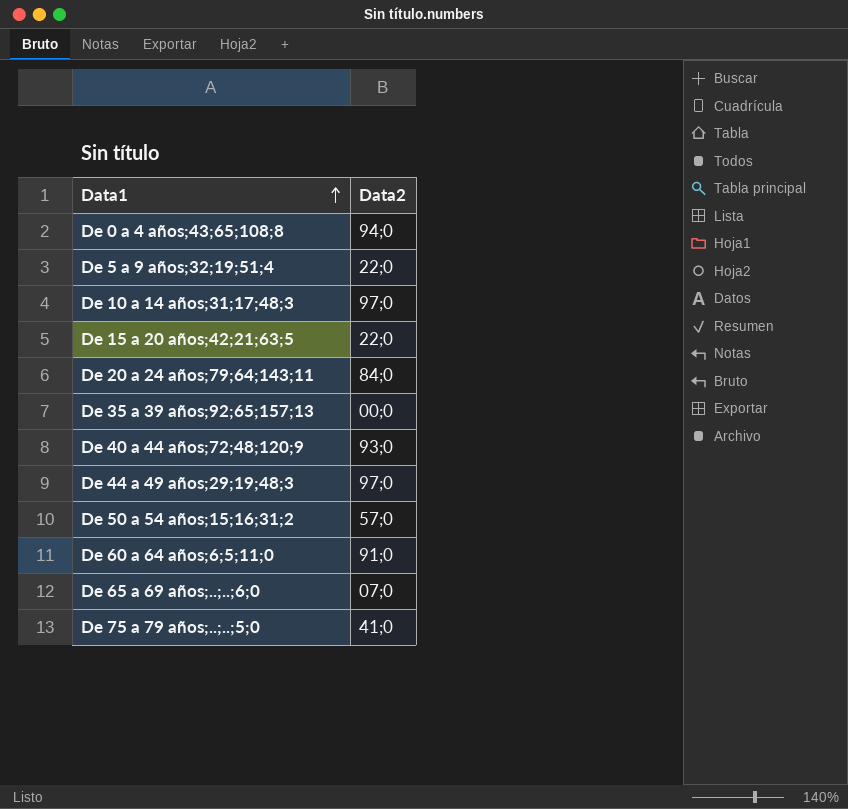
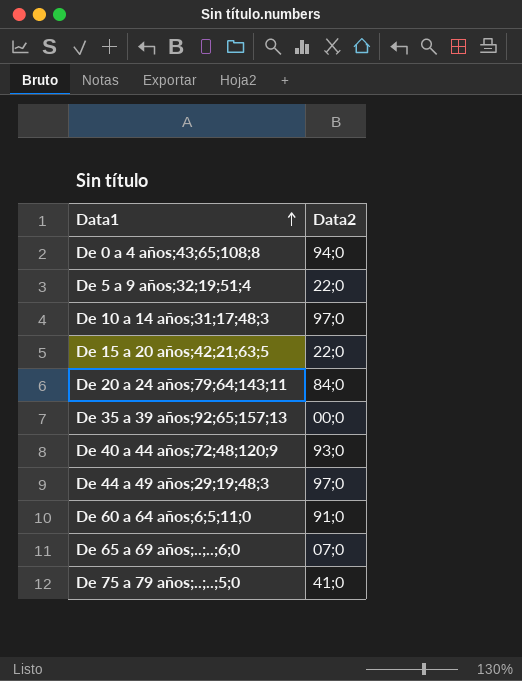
row De 50 a 54 años;15;16;31;2: 57;0 -> none

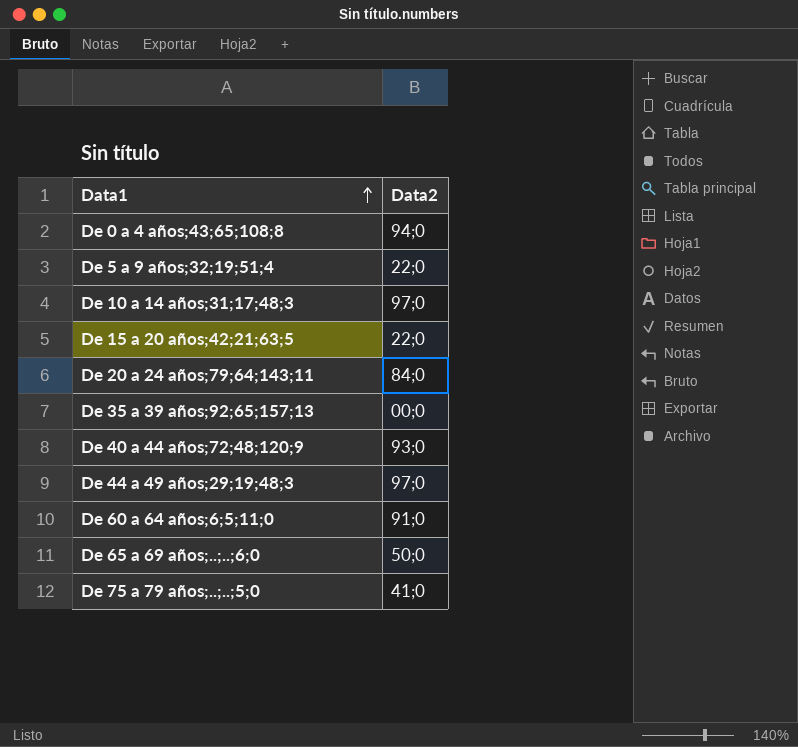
De 65 a 69 años;..;..;6;0 | Data2: 07;0 -> 50;0

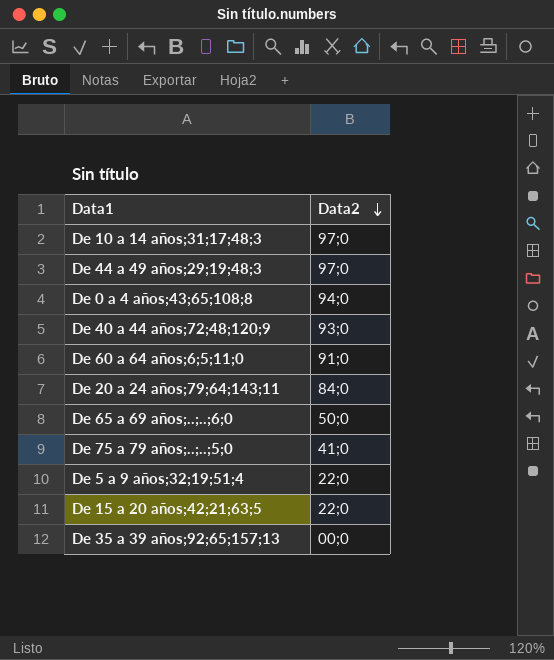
row order: Data1 ascending -> Data2 descending

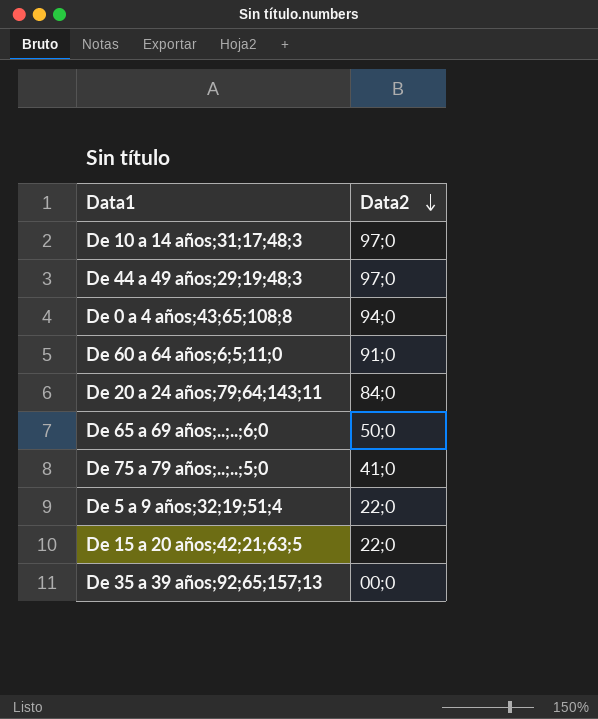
row De 40 a 44 años;72;48;120;9: 93;0 -> none

